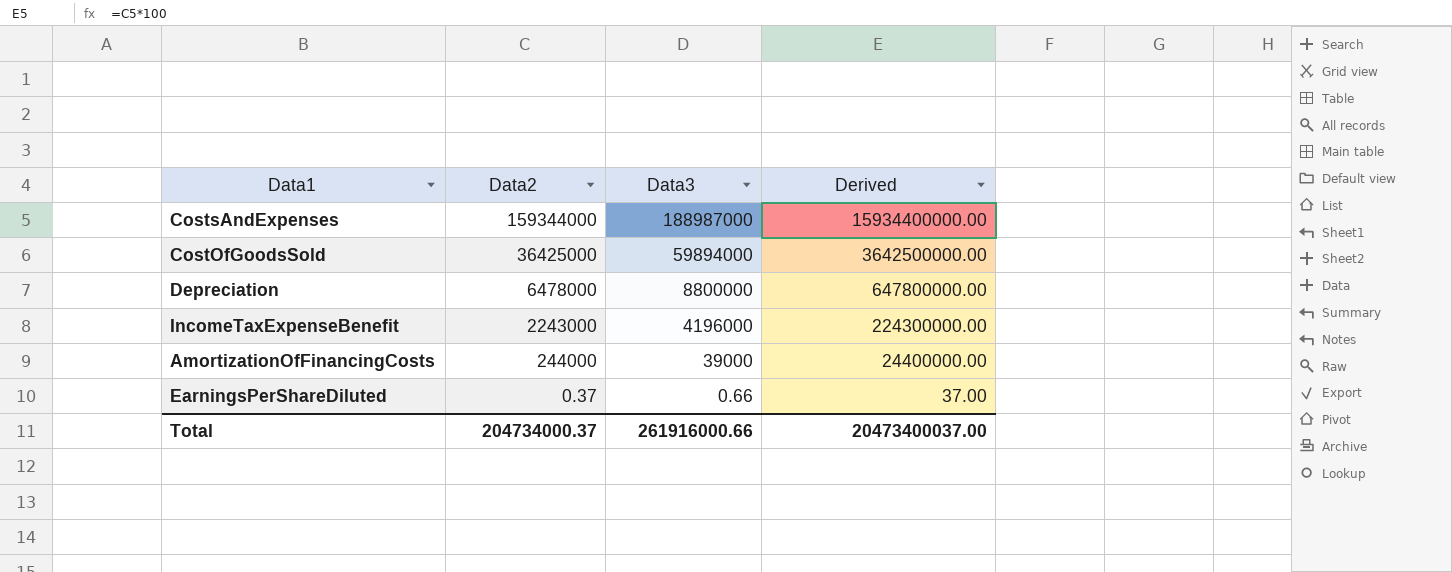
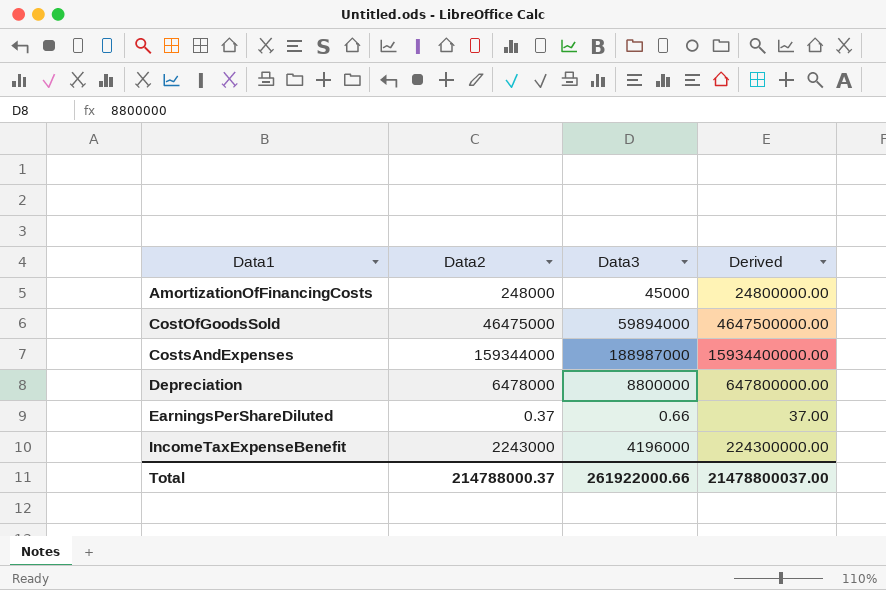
row order: Data2 descending -> Data1 ascending
AmortizationOfFinancingCosts | Data2: 244000 -> 248000
AmortizationOfFinancingCosts | Data3: 39000 -> 45000
AmortizationOfFinancingCosts | Derived: 24400000.00 -> 24800000.00
CostOfGoodsSold | Data2: 36425000 -> 46475000
CostOfGoodsSold | Derived: 3642500000.00 -> 4647500000.00
Total | Data2: 204734000.37 -> 214788000.37
Total | Data3: 261916000.66 -> 261922000.66
Total | Derived: 20473400037.00 -> 21478800037.00

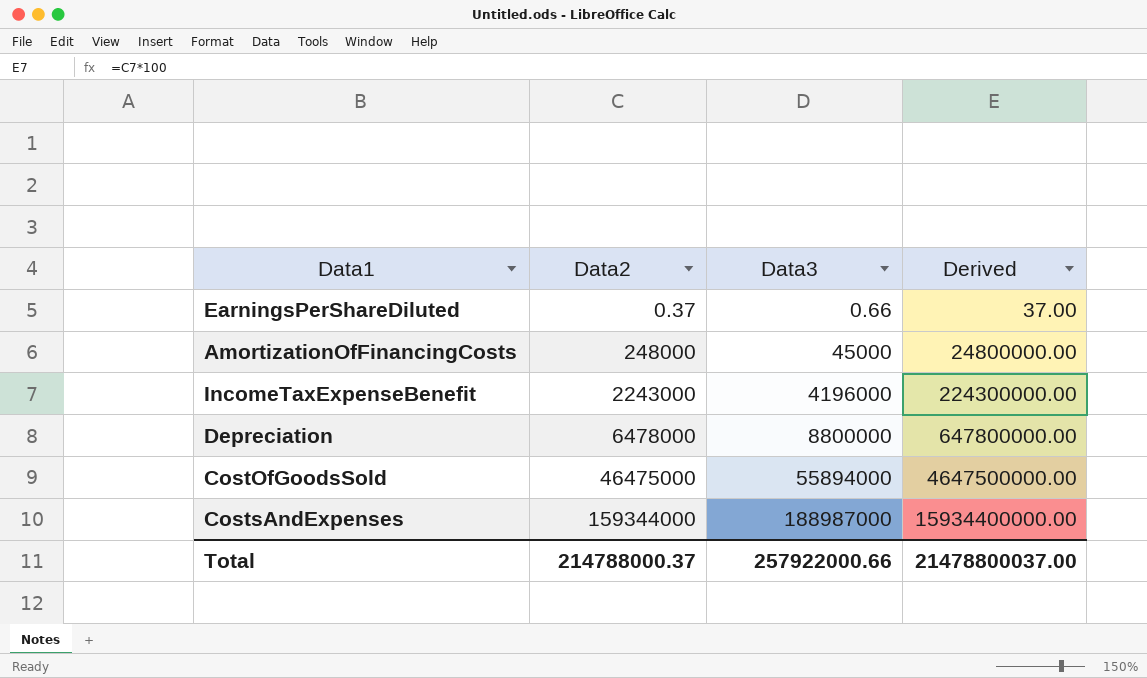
row order: Data1 ascending -> Data2 ascending
CostOfGoodsSold | Data3: 59894000 -> 55894000
Total | Data3: 261922000.66 -> 257922000.66

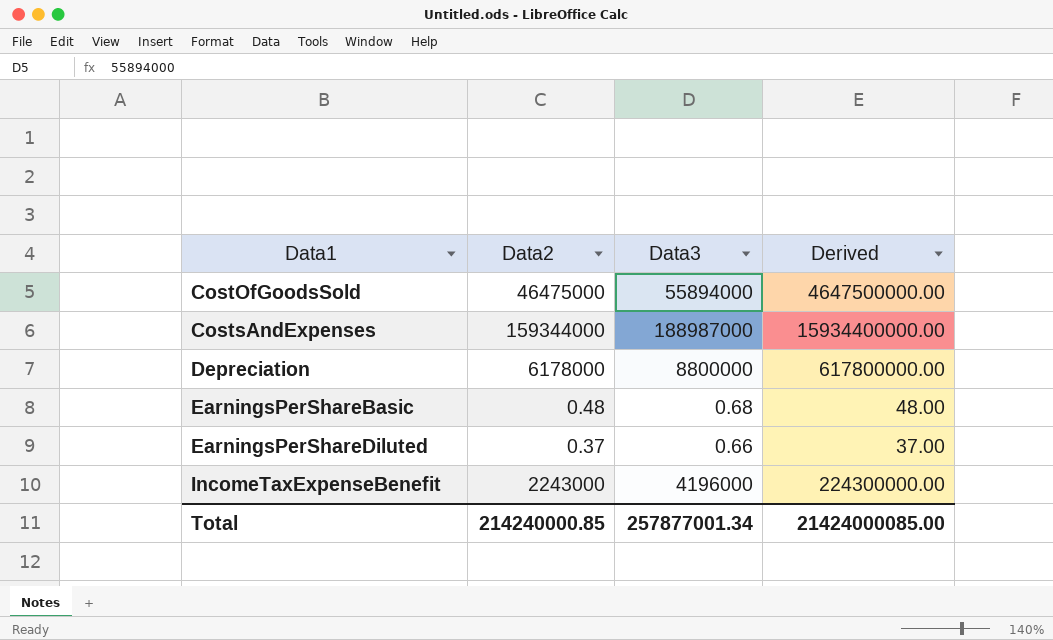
row order: Data2 ascending -> Data1 ascending
row AmortizationOfFinancingCosts: 248000 | 45000 | 24800000.00 -> none
Depreciation | Data2: 6478000 -> 6178000
Depreciation | Derived: 647800000.00 -> 617800000.00
row EarningsPerShareBasic: none -> 0.48 | 0.68 | 48.00
Total | Data2: 214788000.37 -> 214240000.85
Total | Data3: 257922000.66 -> 257877001.34
Total | Derived: 21478800037.00 -> 21424000085.00

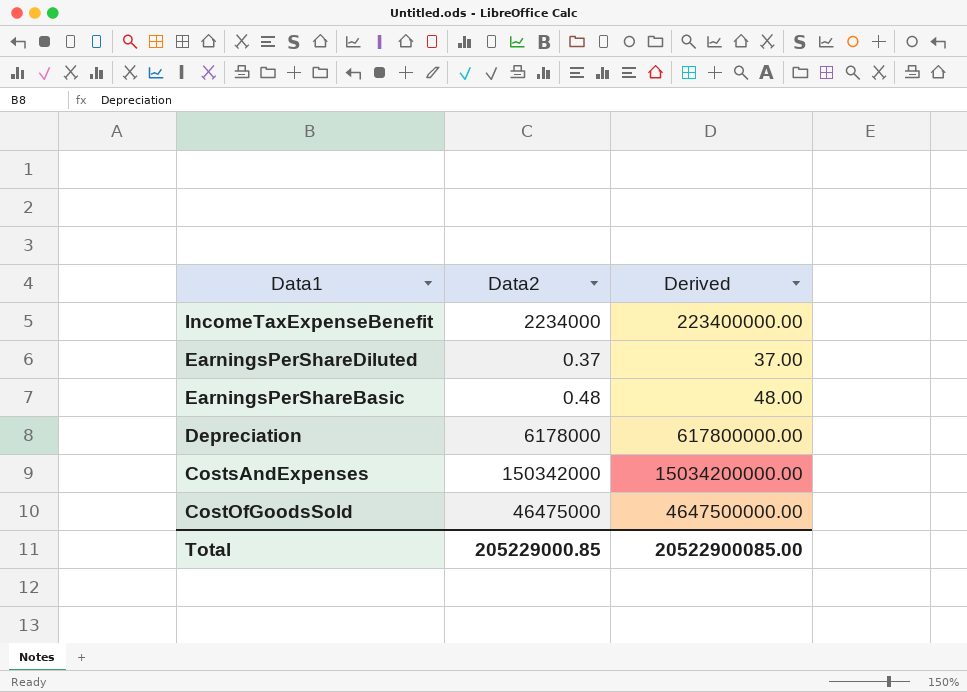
row order: Data1 ascending -> Data1 descending
column Data3 | position: 3 -> none
IncomeTaxExpenseBenefit | Data2: 2243000 -> 2234000
IncomeTaxExpenseBenefit | Derived: 224300000.00 -> 223400000.00
CostsAndExpenses | Data2: 159344000 -> 150342000
CostsAndExpenses | Derived: 15934400000.00 -> 15034200000.00
Total | Data2: 214240000.85 -> 205229000.85
Total | Derived: 21424000085.00 -> 20522900085.00

